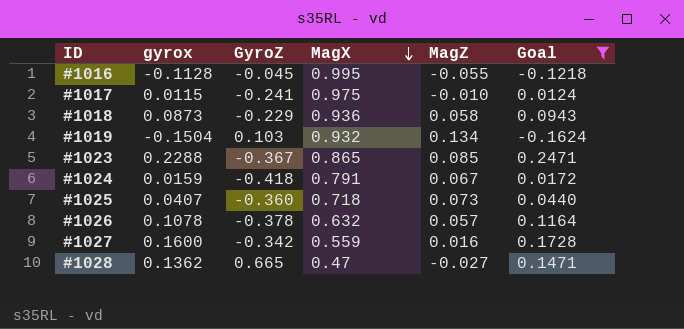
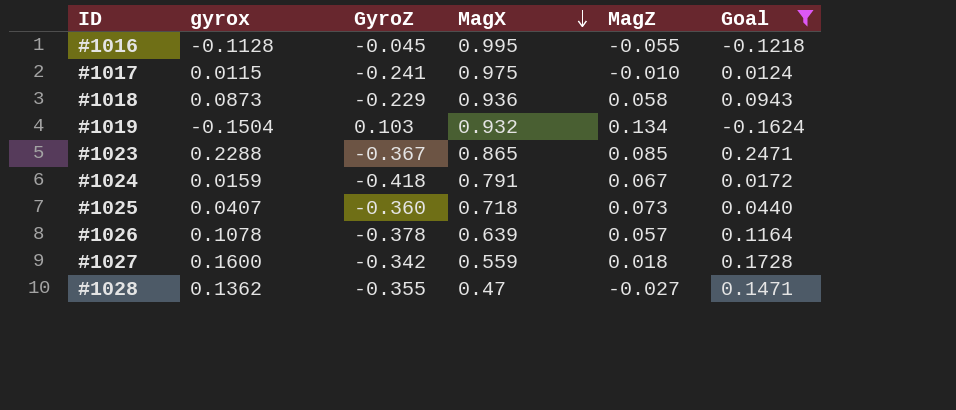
#1026 | MagX: 0.632 -> 0.639
#1027 | MagZ: 0.016 -> 0.018
#1028 | GyroZ: 0.665 -> -0.355

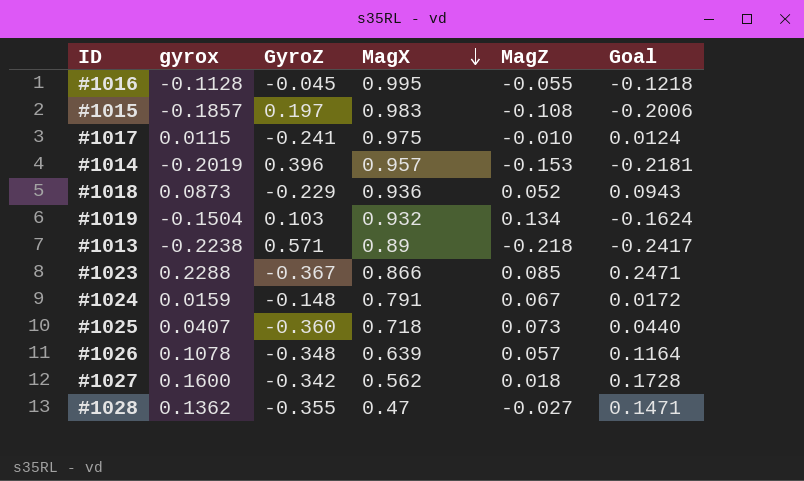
filter: Goal >= -0.1624 -> none
#1018 | MagZ: 0.058 -> 0.052
#1023 | MagX: 0.865 -> 0.866
#1024 | GyroZ: -0.418 -> -0.148
#1026 | GyroZ: -0.378 -> -0.348
#1027 | MagX: 0.559 -> 0.562

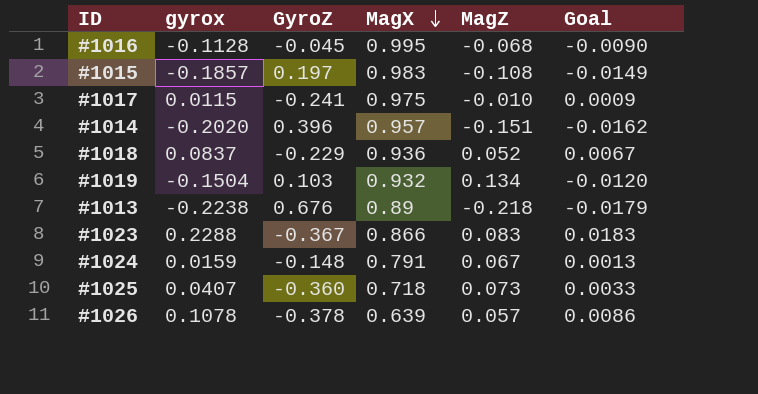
column Goal | formula: [gyrox] * 1.08 -> [gyrox] * 0.08
row #1027: 0.1600 | -0.342 | 0.562 | 0.018 | 0.1728 -> none
row #1028: 0.1362 | -0.355 | 0.47 | -0.027 | 0.1471 -> none
#1016 | MagZ: -0.055 -> -0.068
#1014 | gyrox: -0.2019 -> -0.2020
#1014 | MagZ: -0.153 -> -0.151
#1018 | gyrox: 0.0873 -> 0.0837
#1013 | GyroZ: 0.571 -> 0.676
#1023 | MagZ: 0.085 -> 0.083
#1026 | GyroZ: -0.348 -> -0.378

